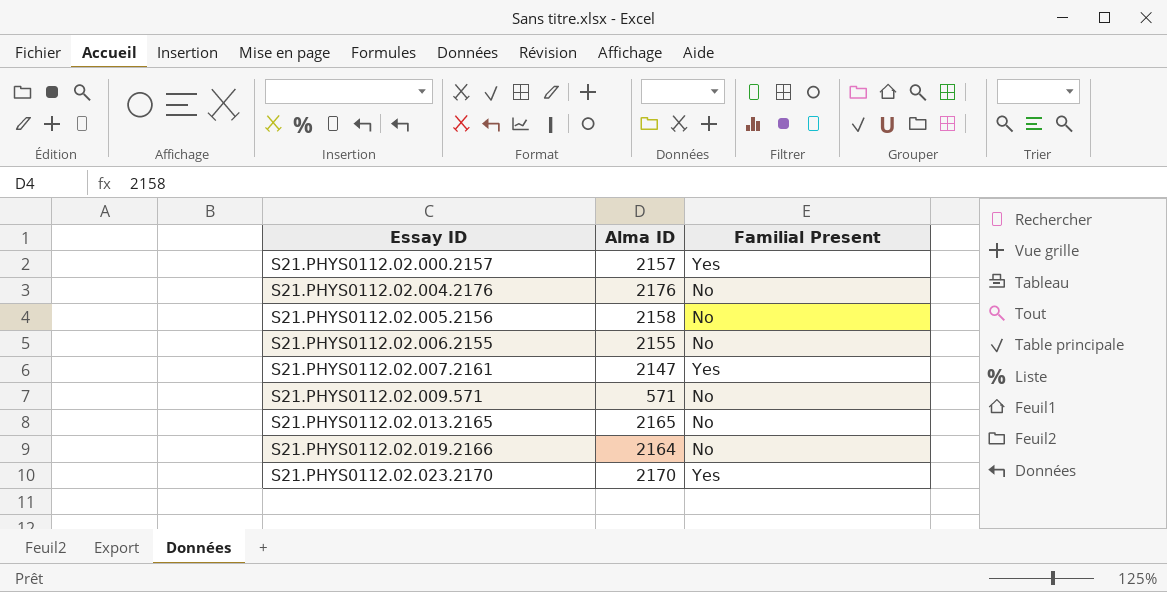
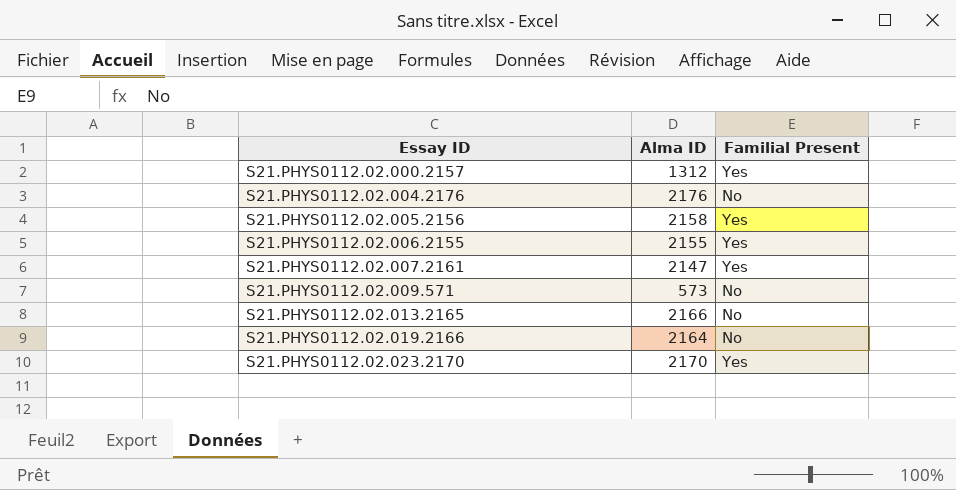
S21.PHYS0112.02.000.2157 | Alma ID: 2157 -> 1312
S21.PHYS0112.02.005.2156 | Familial Present: No -> Yes
S21.PHYS0112.02.006.2155 | Familial Present: No -> Yes
S21.PHYS0112.02.009.571 | Alma ID: 571 -> 573
S21.PHYS0112.02.013.2165 | Alma ID: 2165 -> 2166

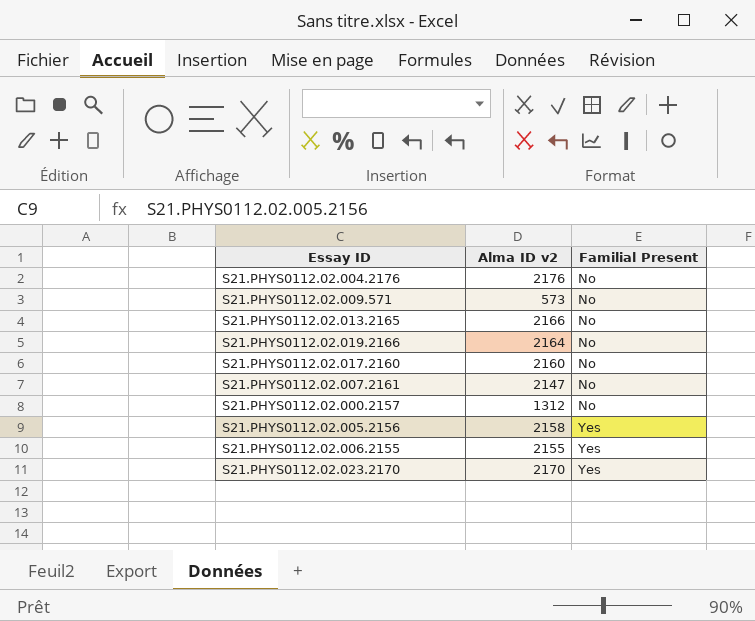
row order: Essay ID ascending -> Familial Present ascending
column name: Alma ID -> Alma ID v2
row S21.PHYS0112.02.017.2160: none -> 2160 | No
S21.PHYS0112.02.007.2161 | Familial Present: Yes -> No
S21.PHYS0112.02.000.2157 | Familial Present: Yes -> No

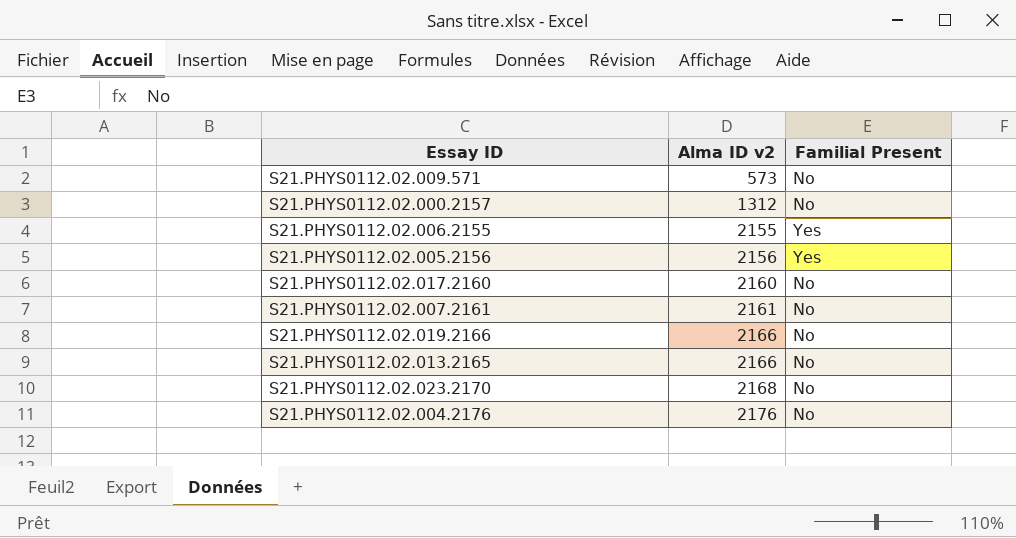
row order: Familial Present ascending -> Alma ID v2 ascending
S21.PHYS0112.02.005.2156 | Alma ID v2: 2158 -> 2156
S21.PHYS0112.02.007.2161 | Alma ID v2: 2147 -> 2161
S21.PHYS0112.02.019.2166 | Alma ID v2: 2164 -> 2166
S21.PHYS0112.02.023.2170 | Alma ID v2: 2170 -> 2168
S21.PHYS0112.02.023.2170 | Familial Present: Yes -> No

